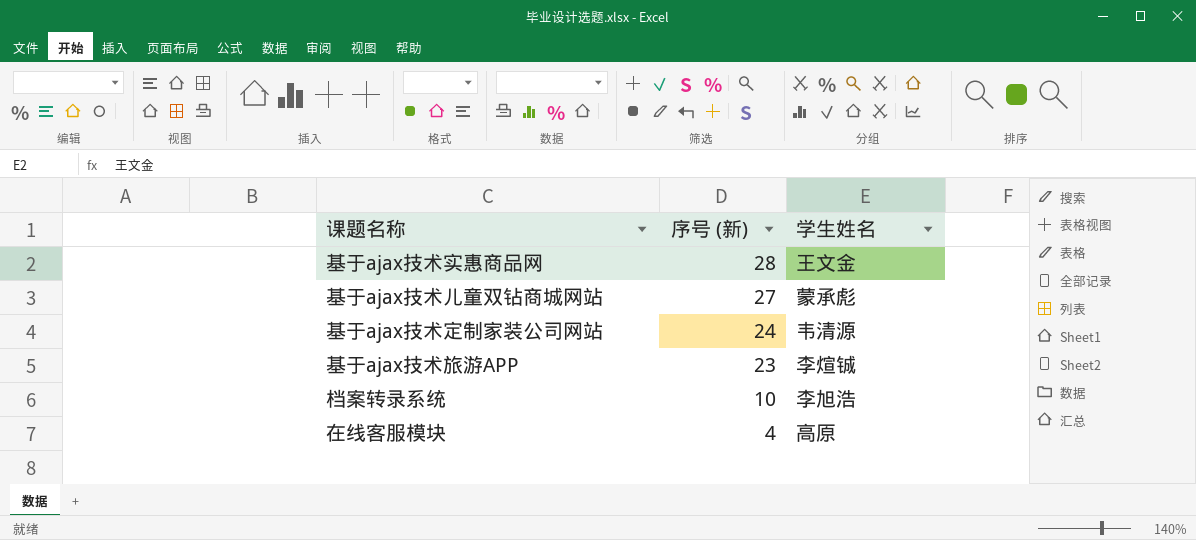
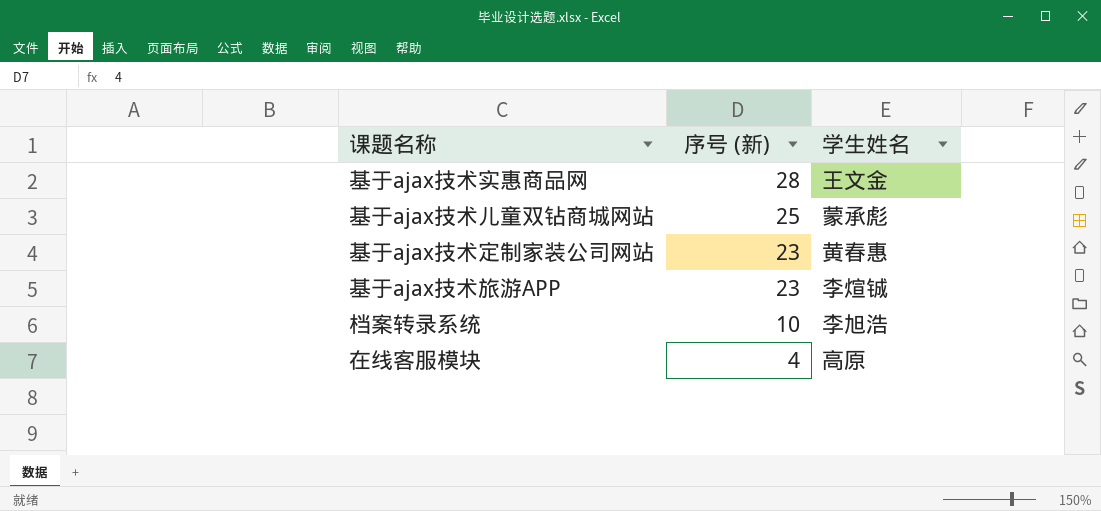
基于ajax技术儿童双钻商城网站 | 序号 (新): 27 -> 25
基于ajax技术定制家装公司网站 | 序号 (新): 24 -> 23
基于ajax技术定制家装公司网站 | 学生姓名: 韦清源 -> 黄春惠

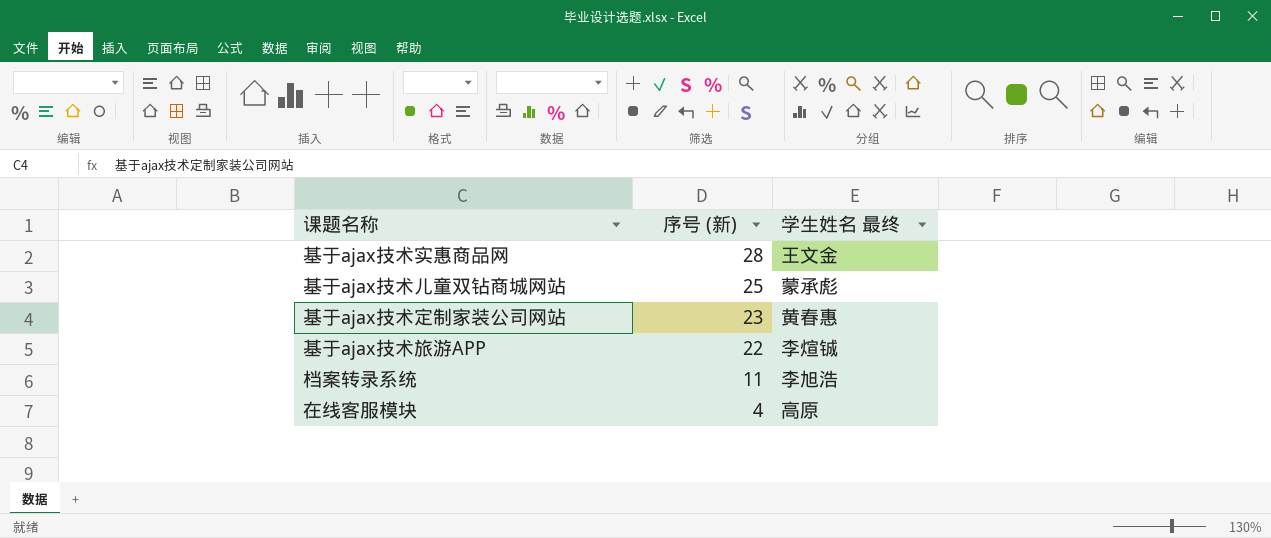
column name: 学生姓名 -> 学生姓名 最终
基于ajax技术旅游APP | 序号 (新): 23 -> 22
档案转录系统 | 序号 (新): 10 -> 11

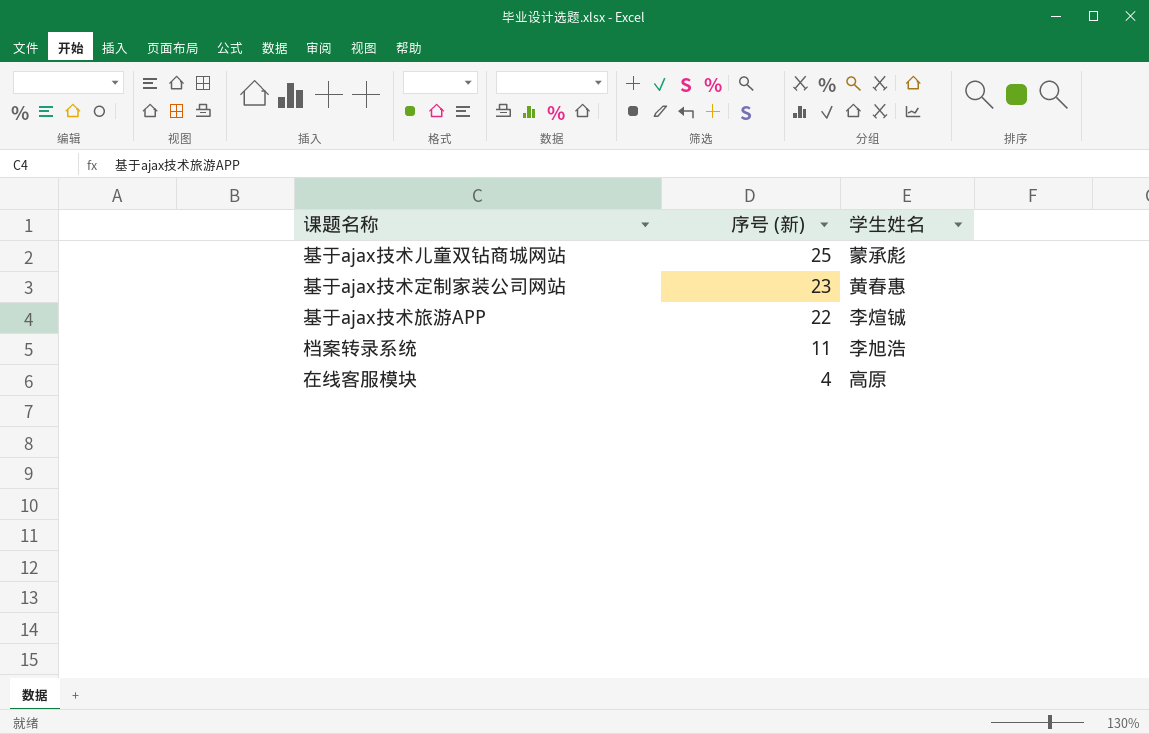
column name: 学生姓名 最终 -> 学生姓名
row 基于ajax技术实惠商品网: 28 | 王文金 -> none

